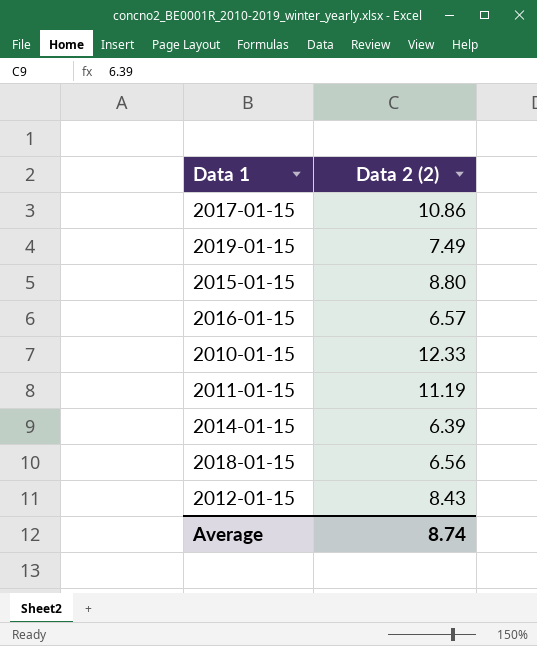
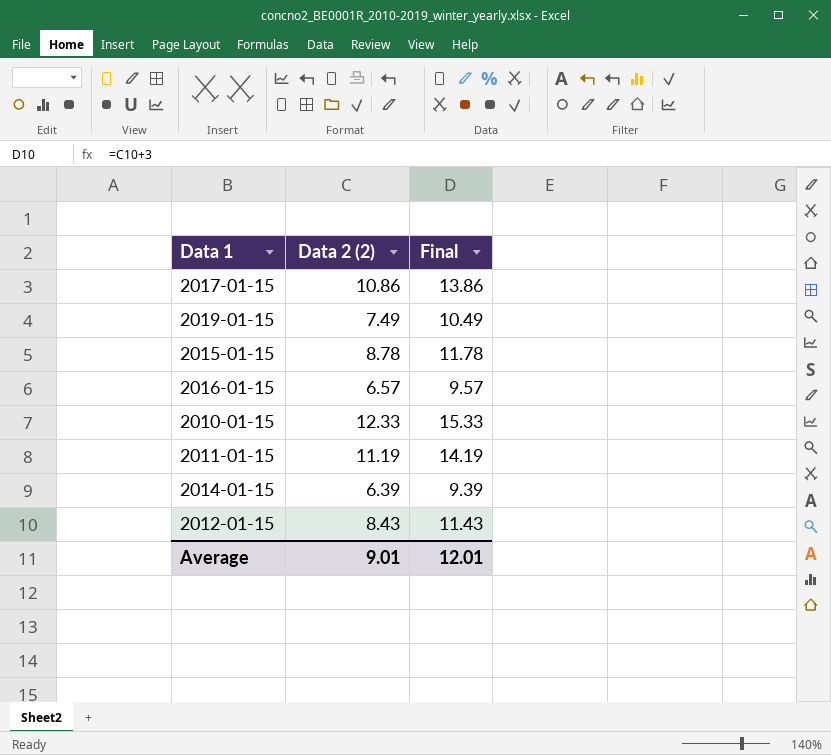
column Final | formula: none -> [Data 2 (2)] + 3
row 2018-01-15: 6.56 -> none
2015-01-15 | Data 2 (2): 8.80 -> 8.78
Average | Data 2 (2): 8.74 -> 9.01

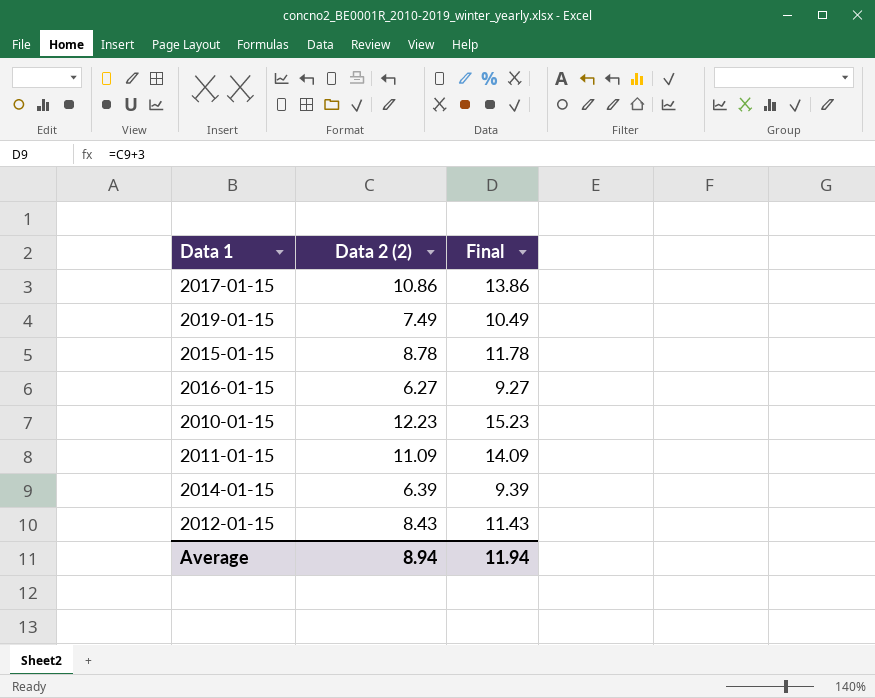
2016-01-15 | Data 2 (2): 6.57 -> 6.27
2016-01-15 | Final: 9.57 -> 9.27
2010-01-15 | Data 2 (2): 12.33 -> 12.23
2010-01-15 | Final: 15.33 -> 15.23
2011-01-15 | Data 2 (2): 11.19 -> 11.09
2011-01-15 | Final: 14.19 -> 14.09
Average | Data 2 (2): 9.01 -> 8.94
Average | Final: 12.01 -> 11.94

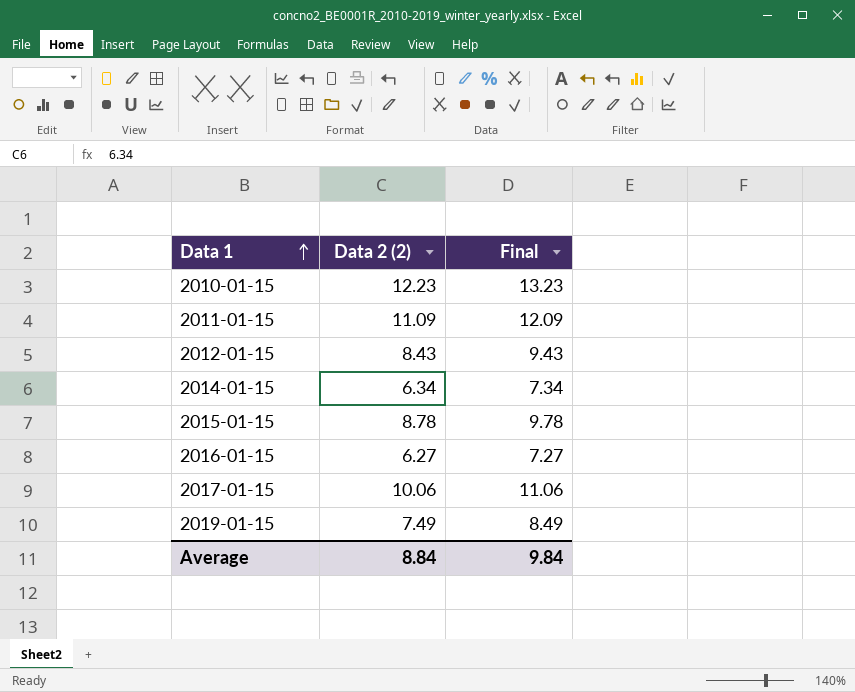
row order: none -> Data 1 ascending
column Final | formula: [Data 2 (2)] + 3 -> [Data 2 (2)] + 1
2014-01-15 | Data 2 (2): 6.39 -> 6.34
2017-01-15 | Data 2 (2): 10.86 -> 10.06
Average | Data 2 (2): 8.94 -> 8.84
Average | Final: 11.94 -> 9.84

